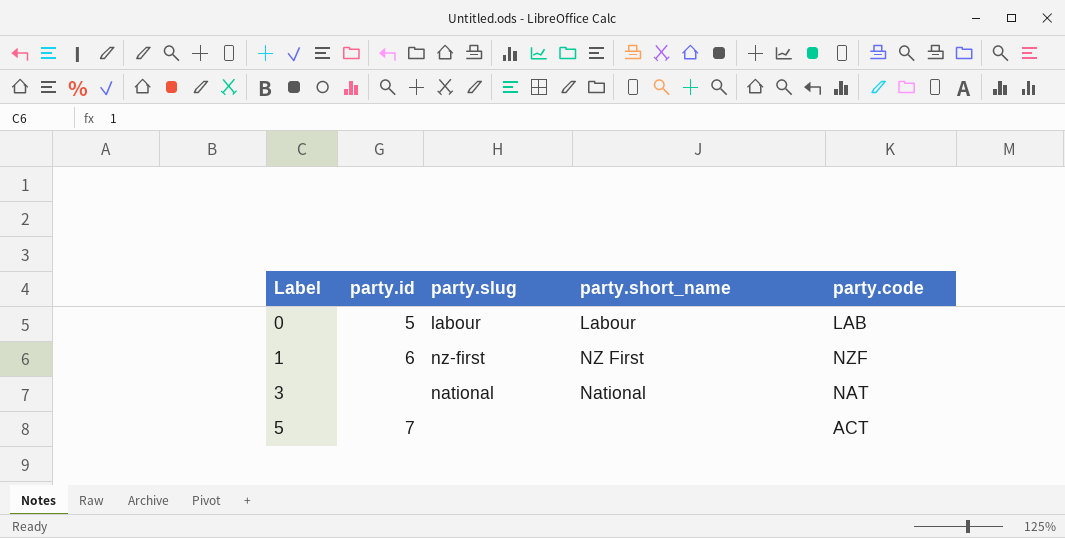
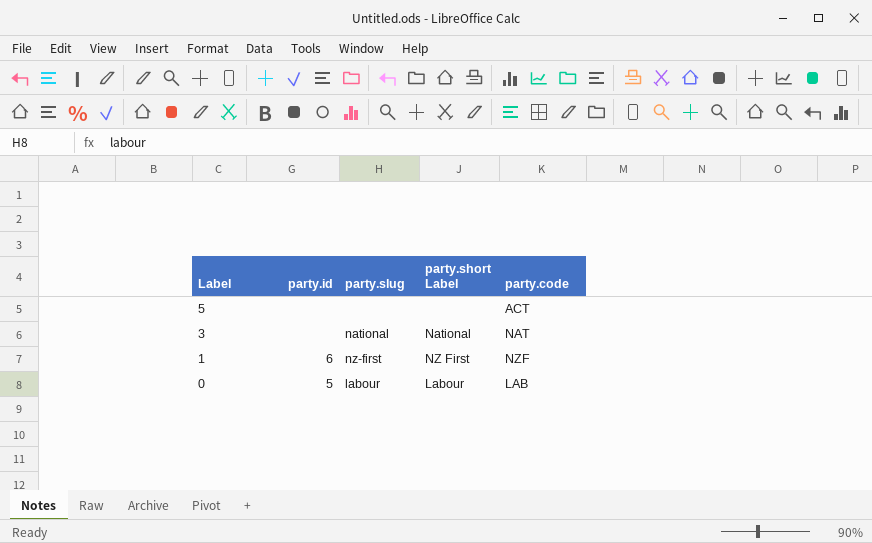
row order: Label ascending -> Label descending
column name: party.short_name -> party.short Label
5 | party.id: 7 -> none

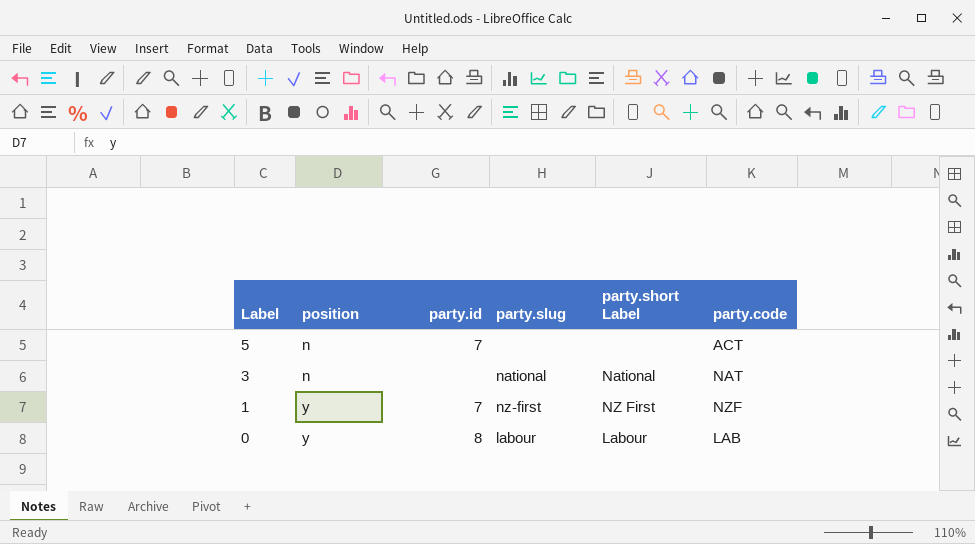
column position | position: none -> 2
5 | party.id: none -> 7
1 | party.id: 6 -> 7
0 | party.id: 5 -> 8

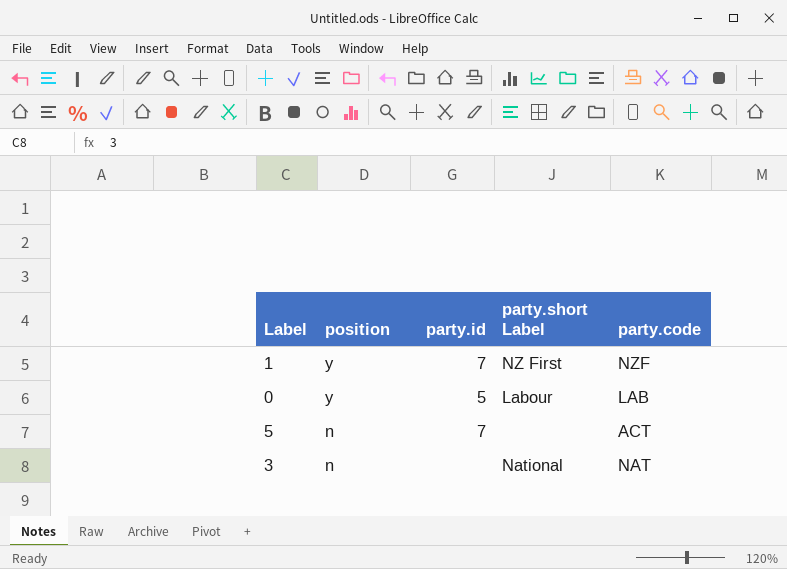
row order: Label descending -> position descending
column party.slug | position: 4 -> none
0 | party.id: 8 -> 5

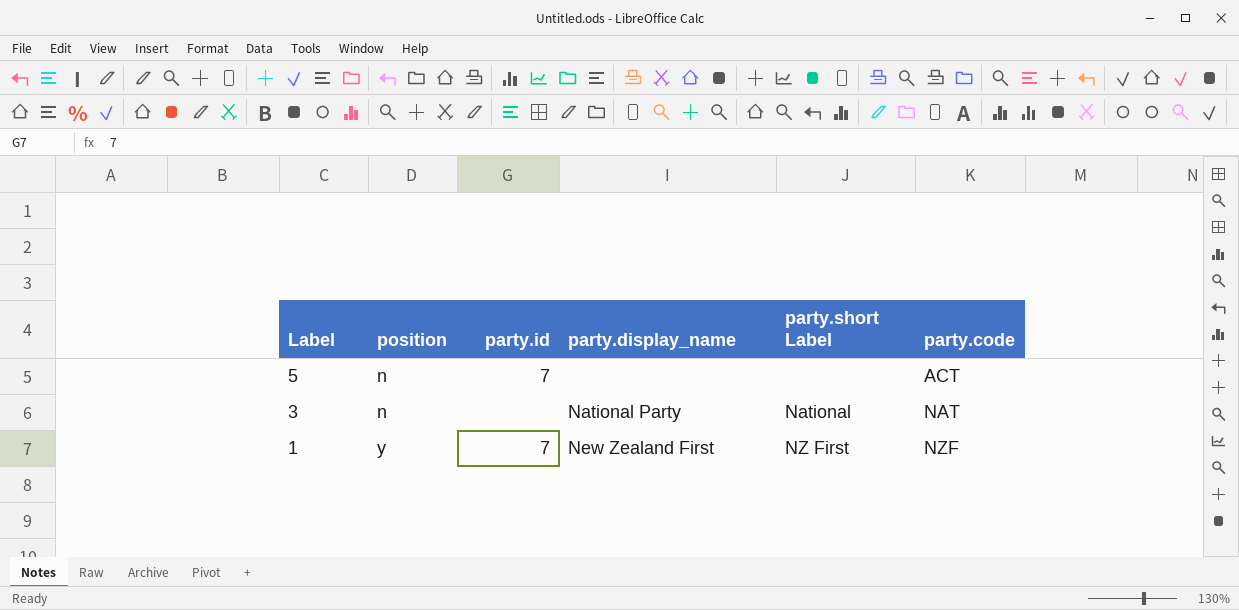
row order: position descending -> Label descending
column party.display_name | position: none -> 4
row 0: y | 5 | Labour | LAB -> none

